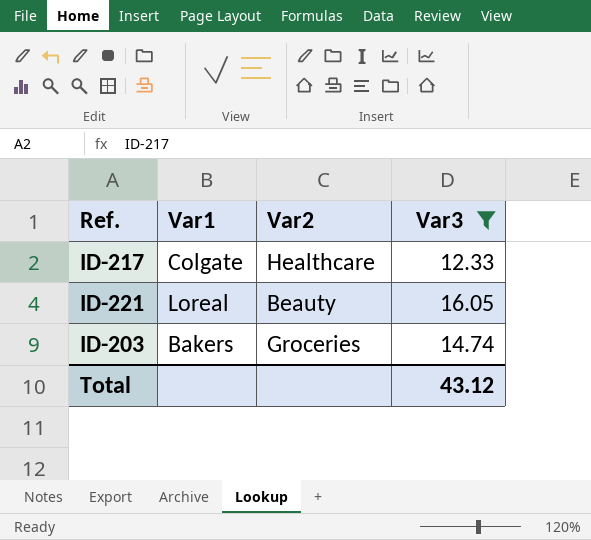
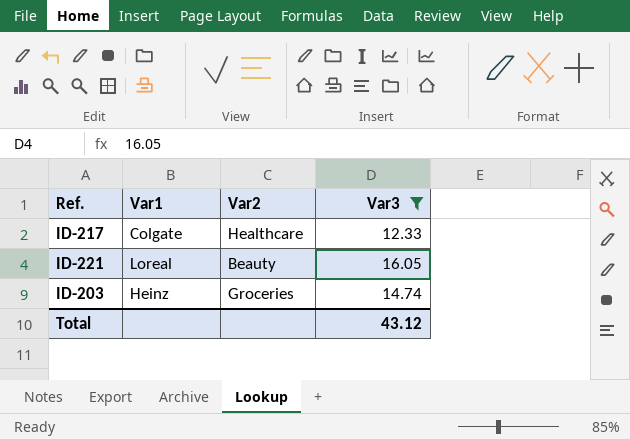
ID-203 | Var1: Bakers -> Heinz

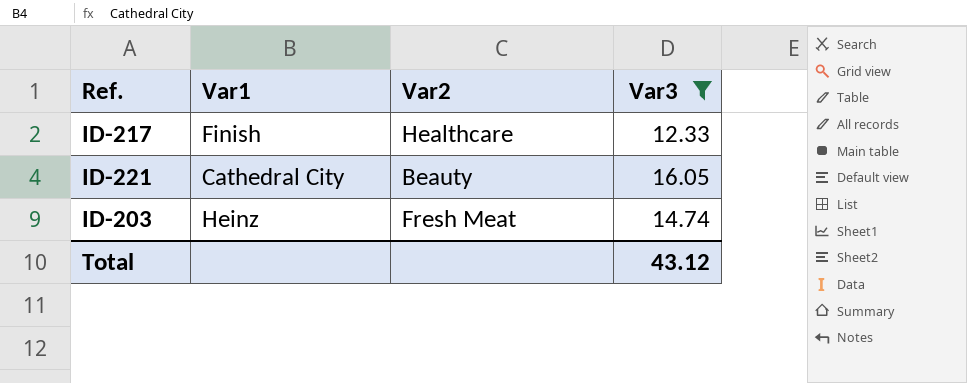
ID-217 | Var1: Colgate -> Finish
ID-221 | Var1: Loreal -> Cathedral City
ID-203 | Var2: Groceries -> Fresh Meat

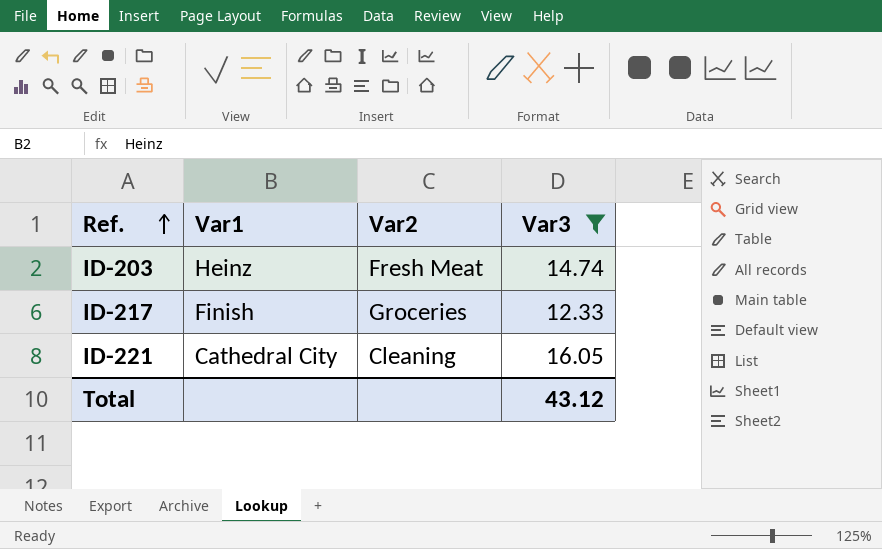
row order: none -> Ref. ascending
ID-217 | Var2: Healthcare -> Groceries
ID-221 | Var2: Beauty -> Cleaning

